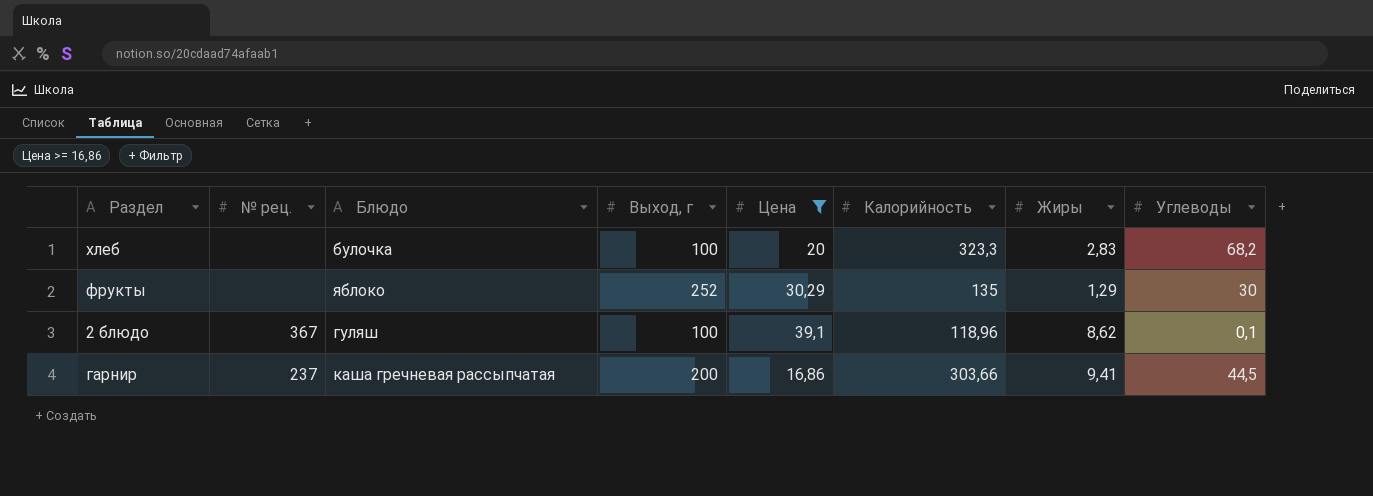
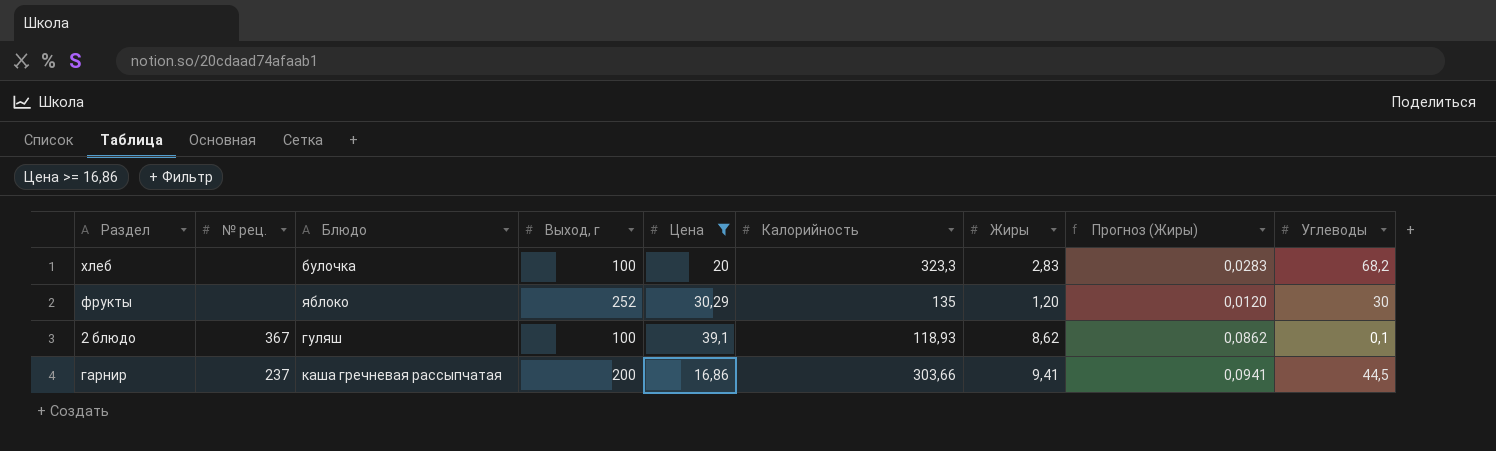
column Прогноз (Жиры) | formula: none -> [Жиры] * 0,01
фрукты | Жиры: 1,29 -> 1,20
2 блюдо | Калорийность: 118,96 -> 118,93

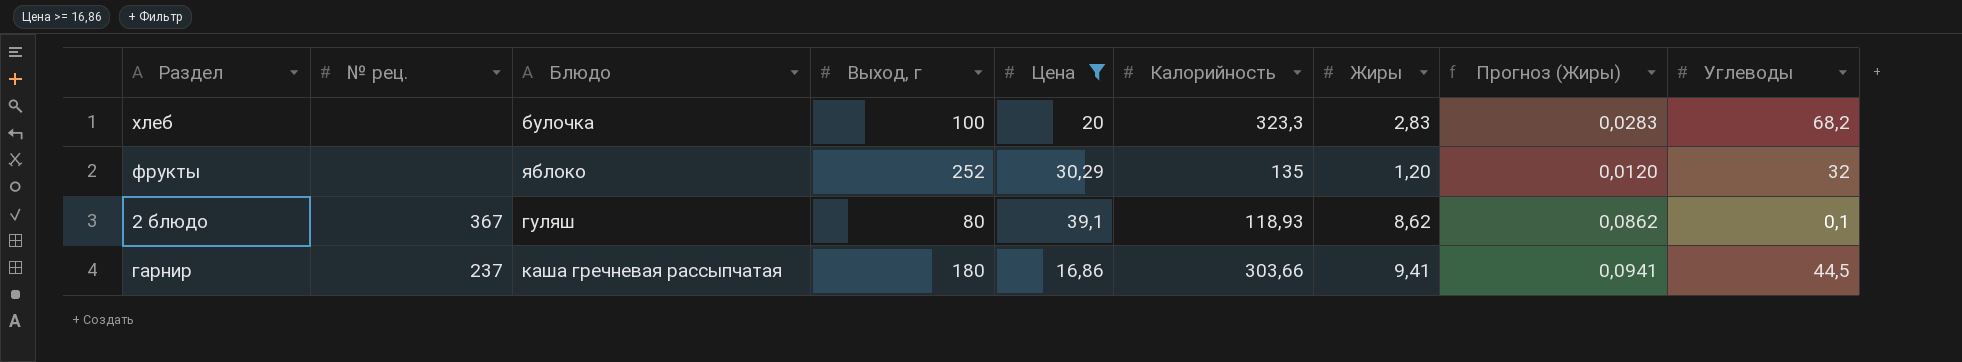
фрукты | Углеводы: 30 -> 32
2 блюдо | Выход, г: 100 -> 80
гарнир | Выход, г: 200 -> 180

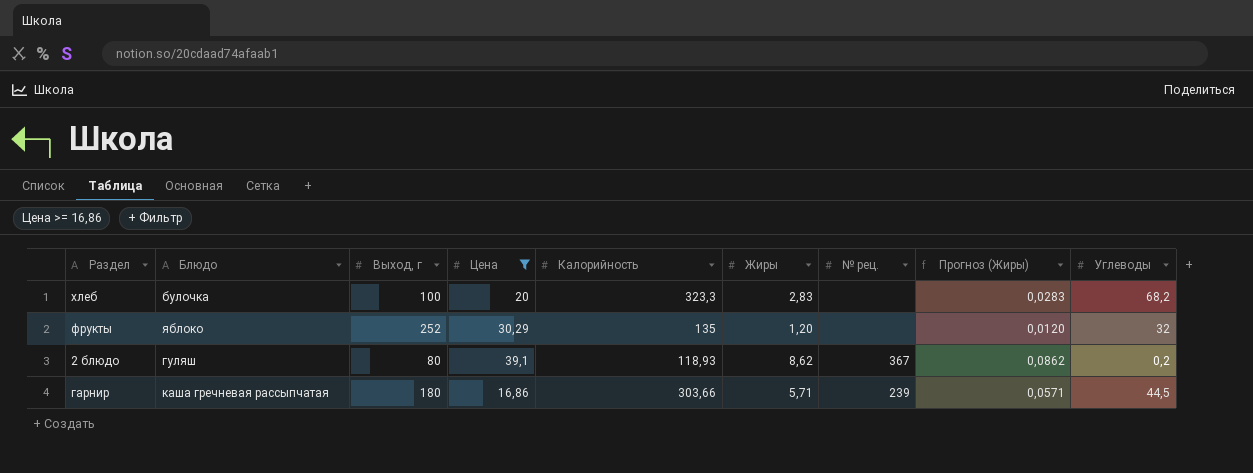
column № рец. | position: 2 -> 7
2 блюдо | Углеводы: 0,1 -> 0,2
гарнир | Жиры: 9,41 -> 5,71
гарнир | № рец.: 237 -> 239
гарнир | Прогноз (Жиры): 0,0941 -> 0,0571

